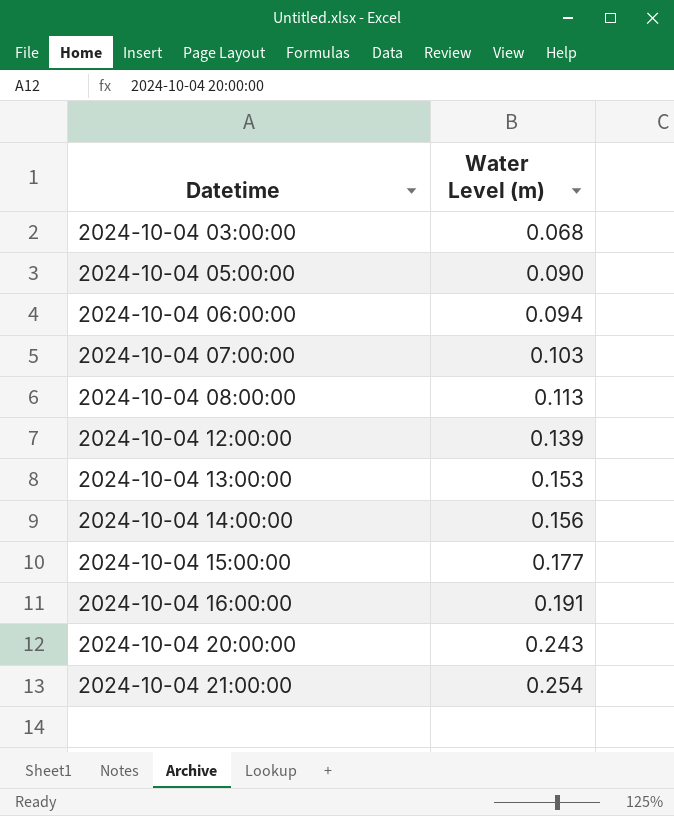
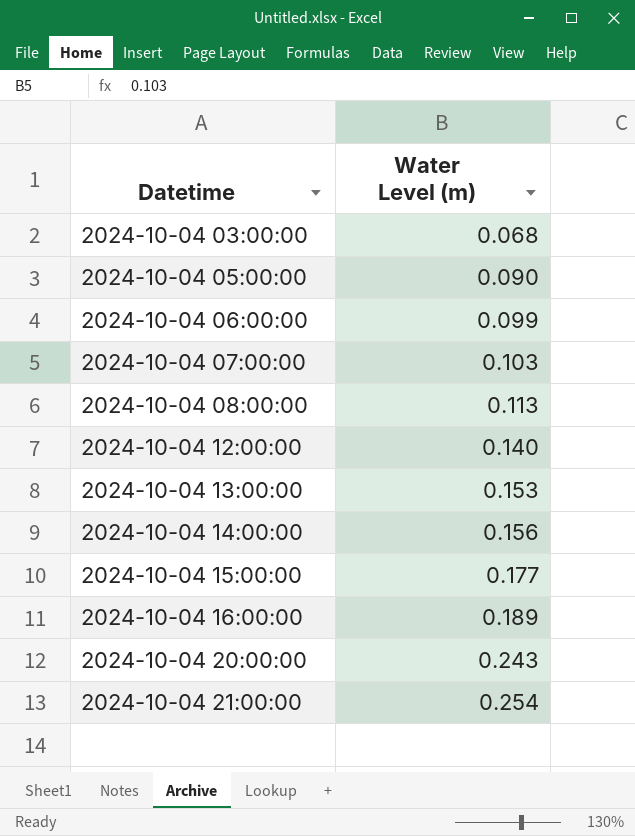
2024-10-04 06:00:00 | Water Level (m): 0.094 -> 0.099
2024-10-04 12:00:00 | Water Level (m): 0.139 -> 0.140
2024-10-04 16:00:00 | Water Level (m): 0.191 -> 0.189

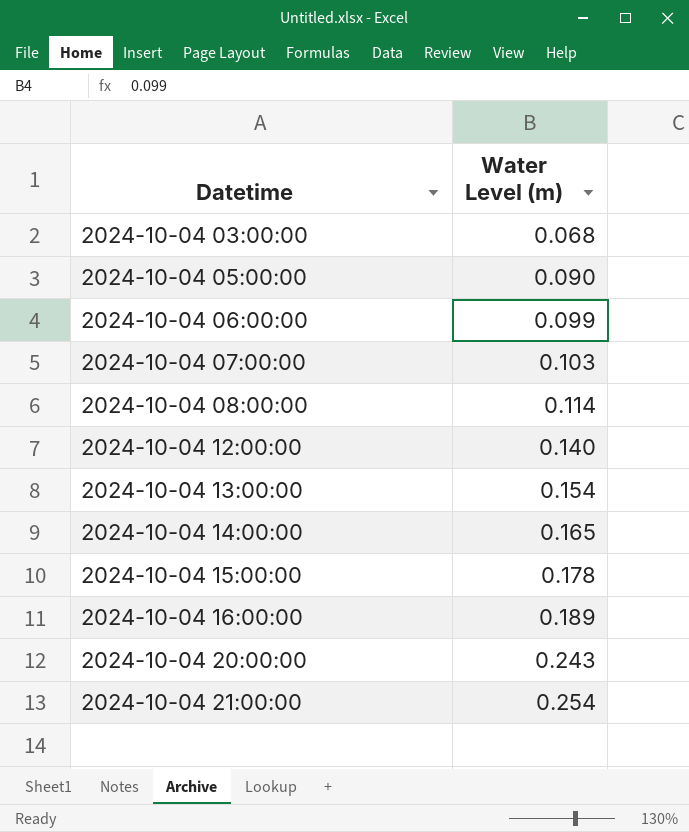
2024-10-04 08:00:00 | Water Level (m): 0.113 -> 0.114
2024-10-04 13:00:00 | Water Level (m): 0.153 -> 0.154
2024-10-04 14:00:00 | Water Level (m): 0.156 -> 0.165
2024-10-04 15:00:00 | Water Level (m): 0.177 -> 0.178

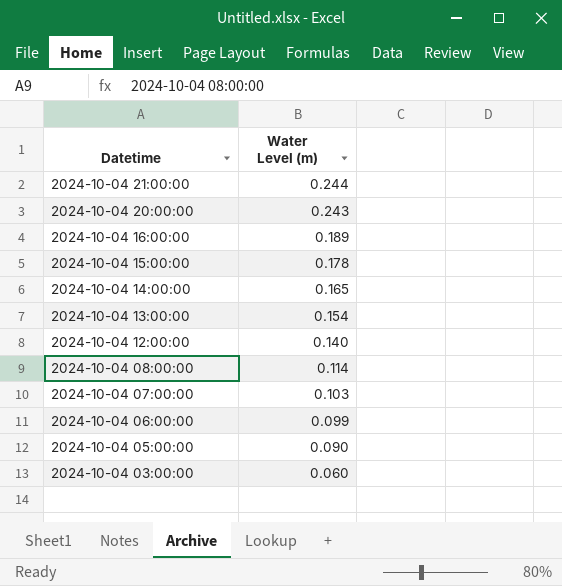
row order: Datetime ascending -> Datetime descending
2024-10-04 21:00:00 | Water Level (m): 0.254 -> 0.244
2024-10-04 03:00:00 | Water Level (m): 0.068 -> 0.060

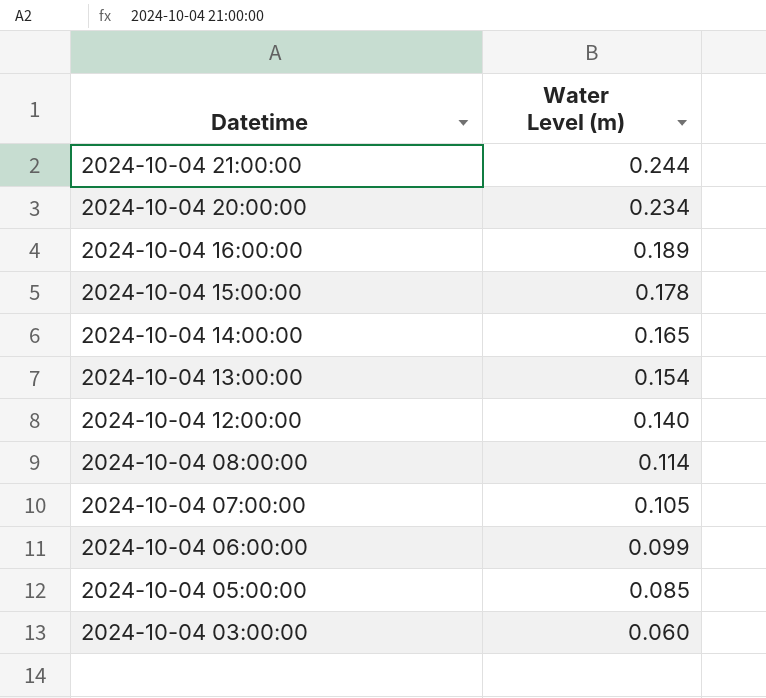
2024-10-04 20:00:00 | Water Level (m): 0.243 -> 0.234
2024-10-04 07:00:00 | Water Level (m): 0.103 -> 0.105
2024-10-04 05:00:00 | Water Level (m): 0.090 -> 0.085

